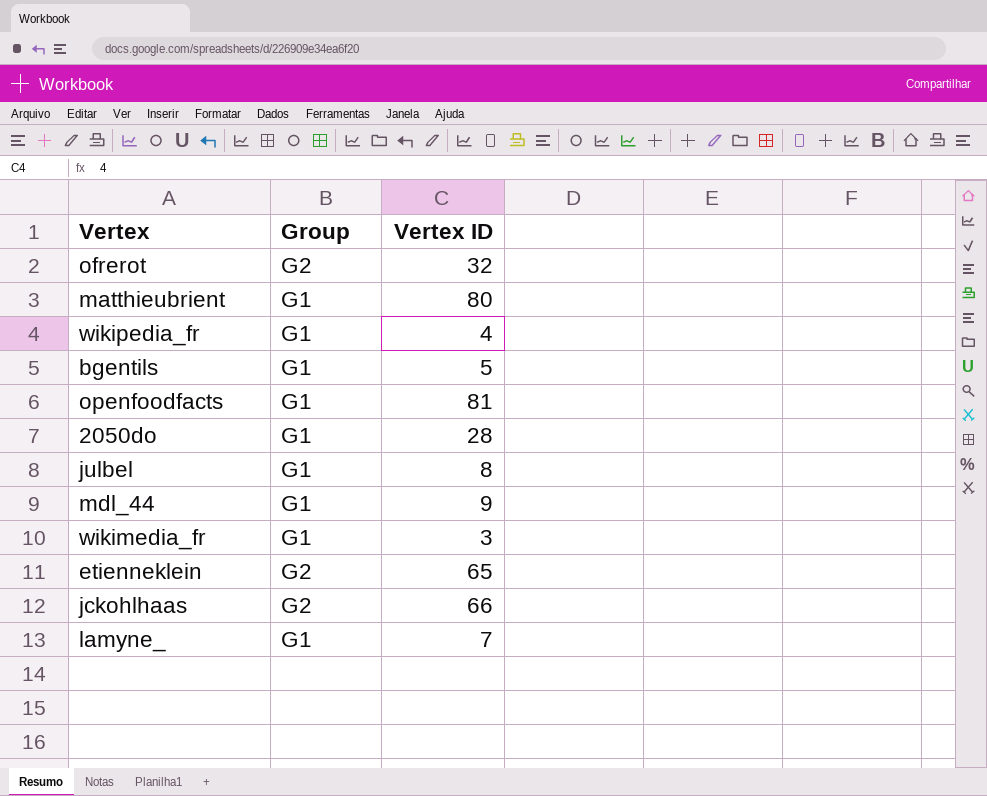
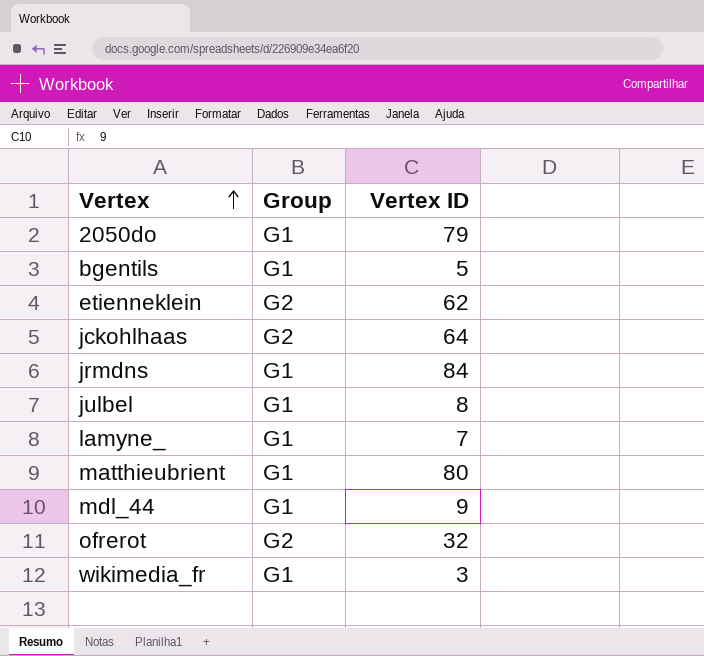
row order: none -> Vertex ascending
row wikipedia_fr: G1 | 4 -> none
row openfoodfacts: G1 | 81 -> none
2050do | Vertex ID: 28 -> 79
etienneklein | Vertex ID: 65 -> 62
jckohlhaas | Vertex ID: 66 -> 64
row jrmdns: none -> G1 | 84

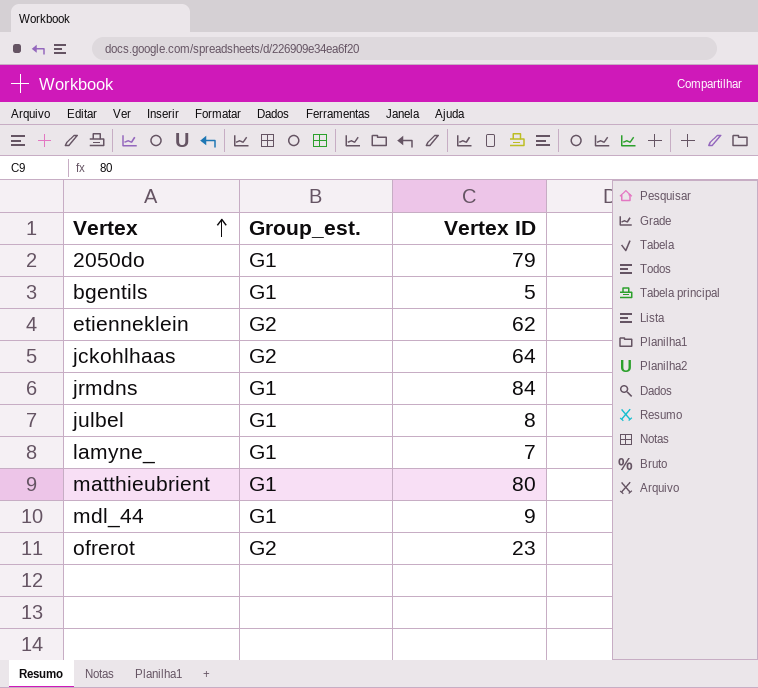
column name: Group -> Group_est.
row wikimedia_fr: G1 | 3 -> none
ofrerot | Vertex ID: 32 -> 23

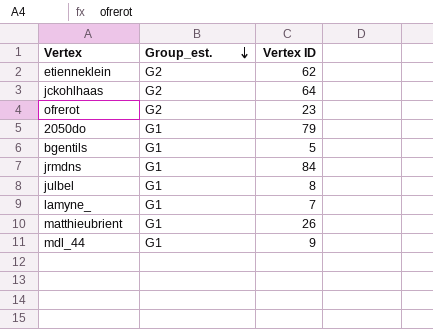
row order: Vertex ascending -> Group_est. descending
matthieubrient | Vertex ID: 80 -> 26

